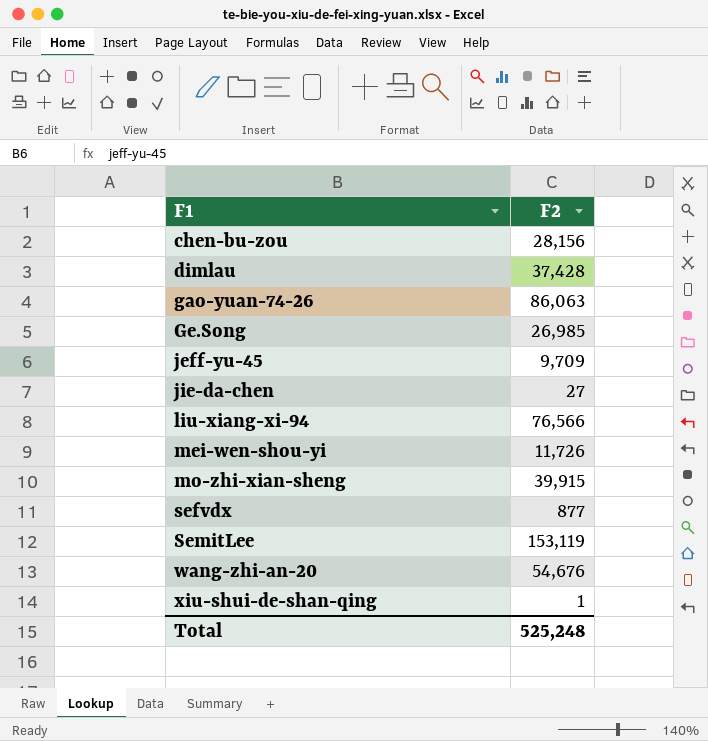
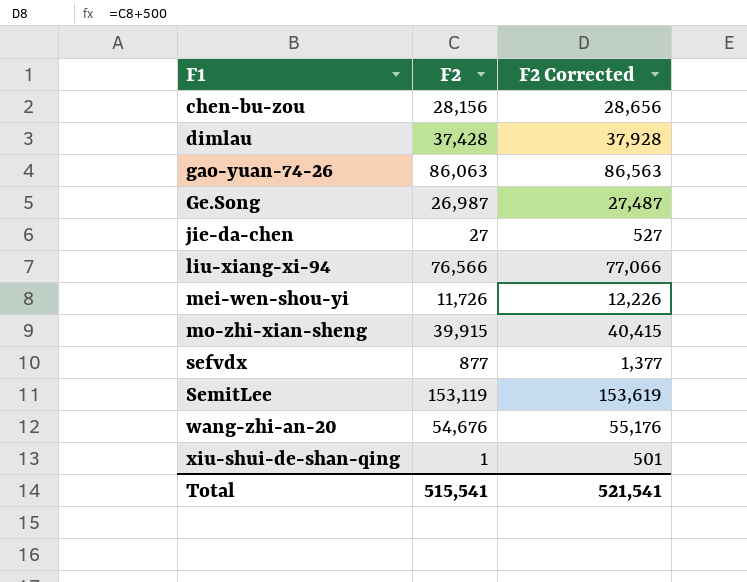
column F2 Corrected | formula: none -> [F2] + 500
row jeff-yu-45: 9,709 -> none
Ge.Song | F2: 26,985 -> 26,987
Total | F2: 525,248 -> 515,541

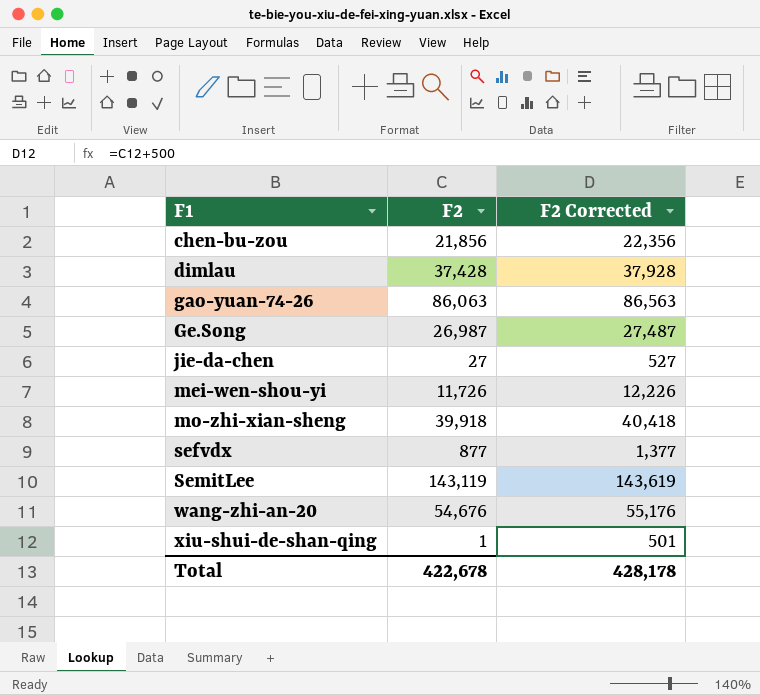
row liu-xiang-xi-94: 76,566 | 77,066 -> none
chen-bu-zou | F2: 28,156 -> 21,856
chen-bu-zou | F2 Corrected: 28,656 -> 22,356
mo-zhi-xian-sheng | F2: 39,915 -> 39,918
mo-zhi-xian-sheng | F2 Corrected: 40,415 -> 40,418
SemitLee | F2: 153,119 -> 143,119
SemitLee | F2 Corrected: 153,619 -> 143,619
Total | F2: 515,541 -> 422,678
Total | F2 Corrected: 521,541 -> 428,178

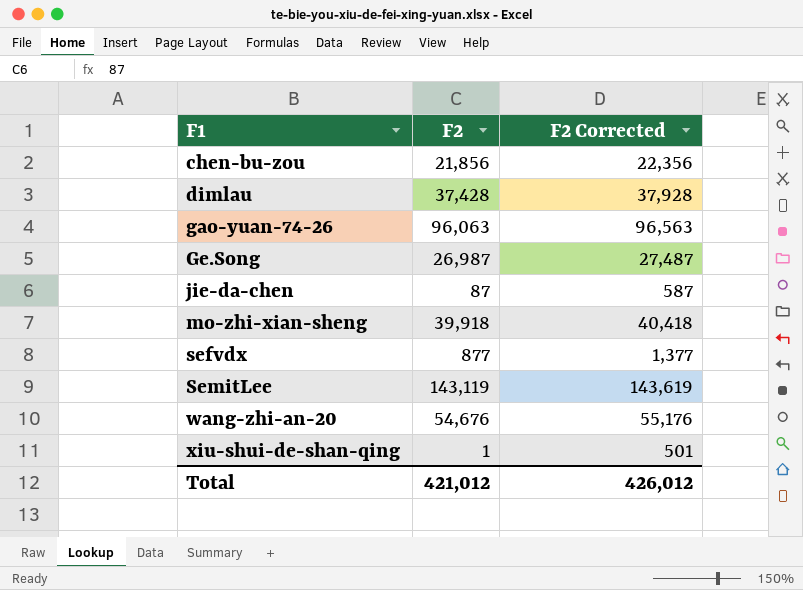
row mei-wen-shou-yi: 11,726 | 12,226 -> none
gao-yuan-74-26 | F2: 86,063 -> 96,063
gao-yuan-74-26 | F2 Corrected: 86,563 -> 96,563
jie-da-chen | F2: 27 -> 87
jie-da-chen | F2 Corrected: 527 -> 587
Total | F2: 422,678 -> 421,012
Total | F2 Corrected: 428,178 -> 426,012

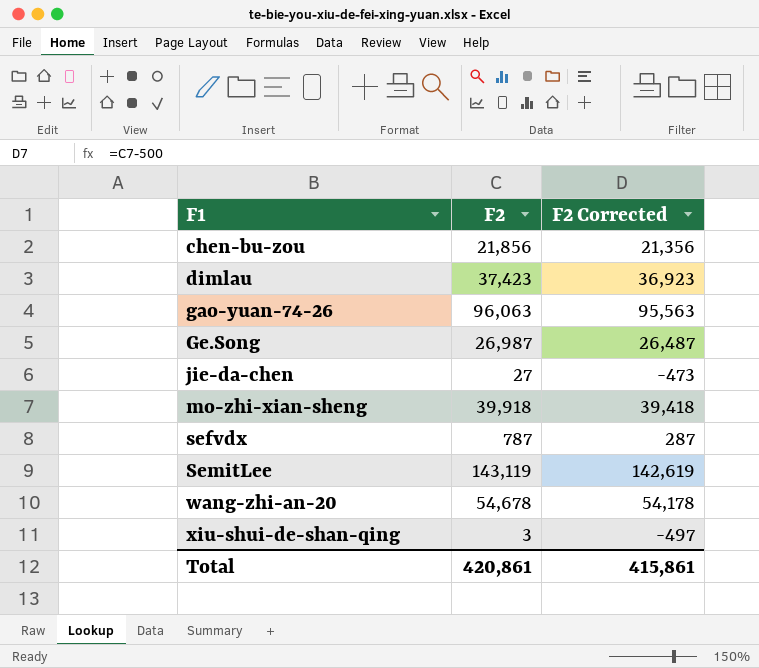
column F2 Corrected | formula: [F2] + 500 -> [F2] - 500
dimlau | F2: 37,428 -> 37,423
jie-da-chen | F2: 87 -> 27
sefvdx | F2: 877 -> 787
wang-zhi-an-20 | F2: 54,676 -> 54,678
xiu-shui-de-shan-qing | F2: 1 -> 3
Total | F2: 421,012 -> 420,861
Total | F2 Corrected: 426,012 -> 415,861

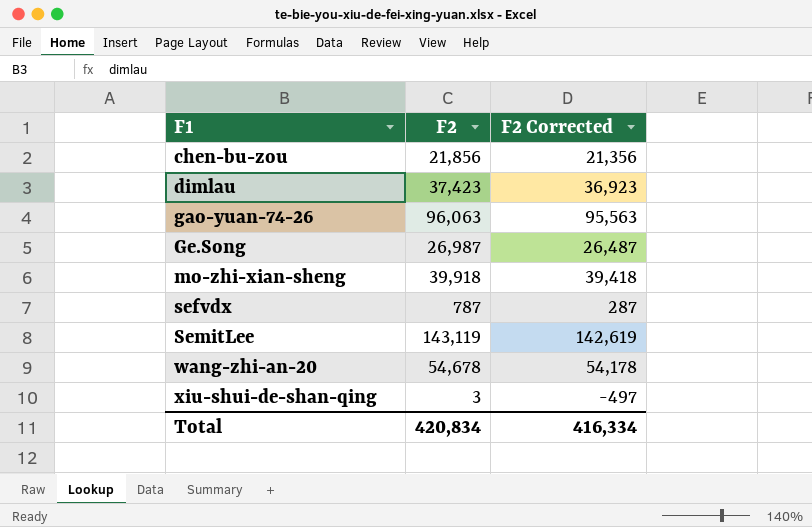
row jie-da-chen: 27 | -473 -> none
Total | F2: 420,861 -> 420,834
Total | F2 Corrected: 415,861 -> 416,334

